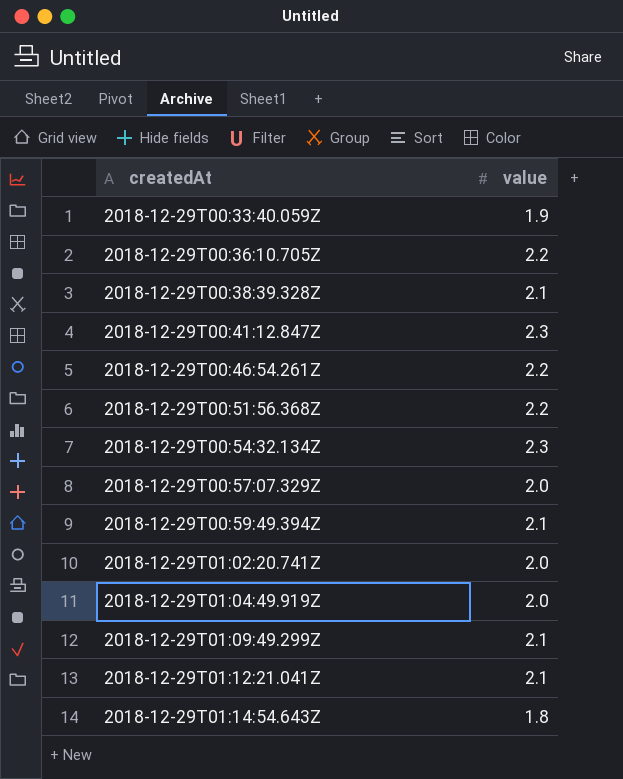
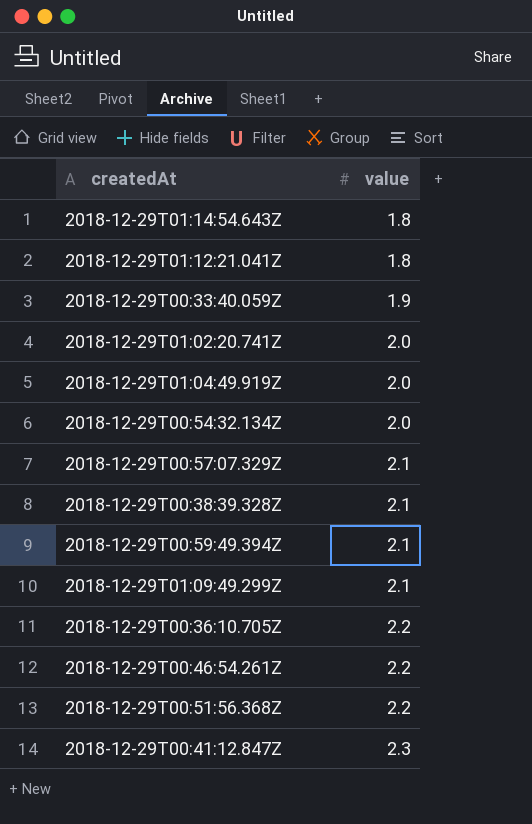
row order: createdAt ascending -> value ascending
2018-12-29T01:12:21.041Z | value: 2.1 -> 1.8
2018-12-29T00:54:32.134Z | value: 2.3 -> 2.0
2018-12-29T00:57:07.329Z | value: 2.0 -> 2.1

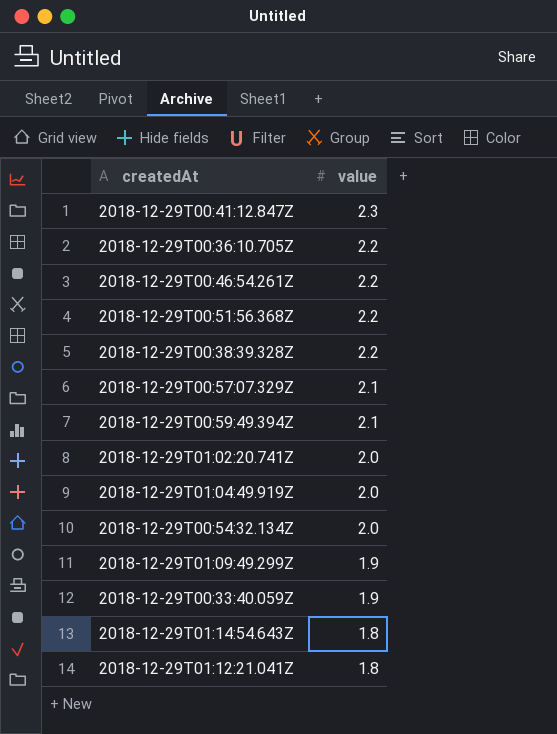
row order: value ascending -> value descending
2018-12-29T00:38:39.328Z | value: 2.1 -> 2.2
2018-12-29T01:09:49.299Z | value: 2.1 -> 1.9

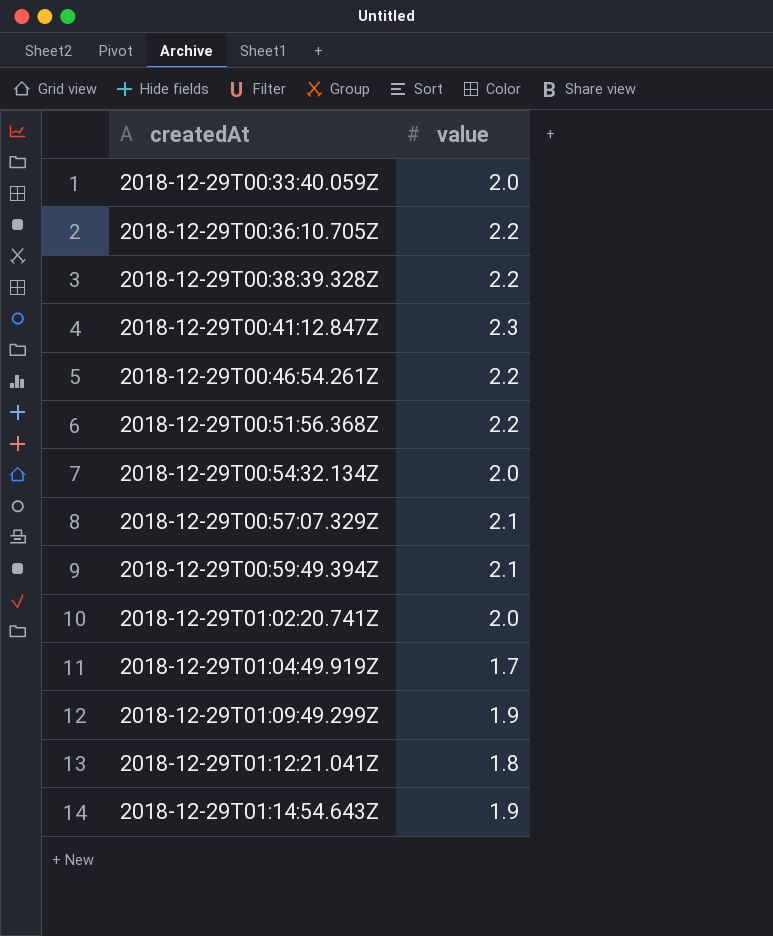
row order: value descending -> createdAt ascending
2018-12-29T00:33:40.059Z | value: 1.9 -> 2.0
2018-12-29T01:04:49.919Z | value: 2.0 -> 1.7
2018-12-29T01:14:54.643Z | value: 1.8 -> 1.9

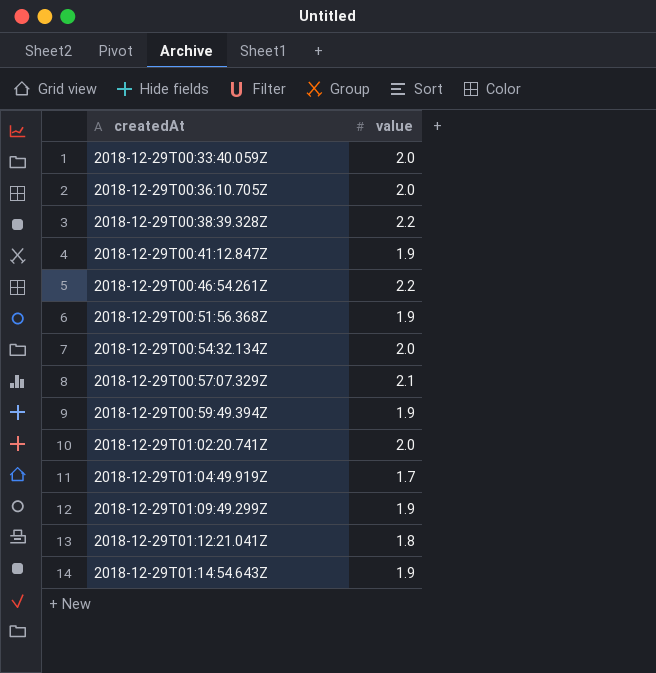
2018-12-29T00:36:10.705Z | value: 2.2 -> 2.0
2018-12-29T00:41:12.847Z | value: 2.3 -> 1.9
2018-12-29T00:51:56.368Z | value: 2.2 -> 1.9
2018-12-29T00:59:49.394Z | value: 2.1 -> 1.9

